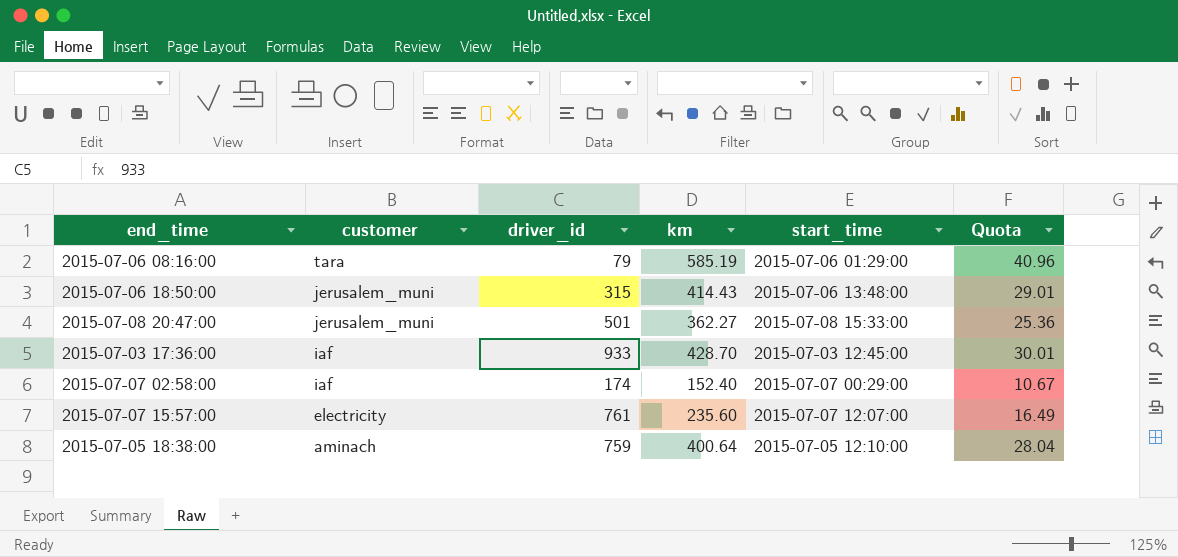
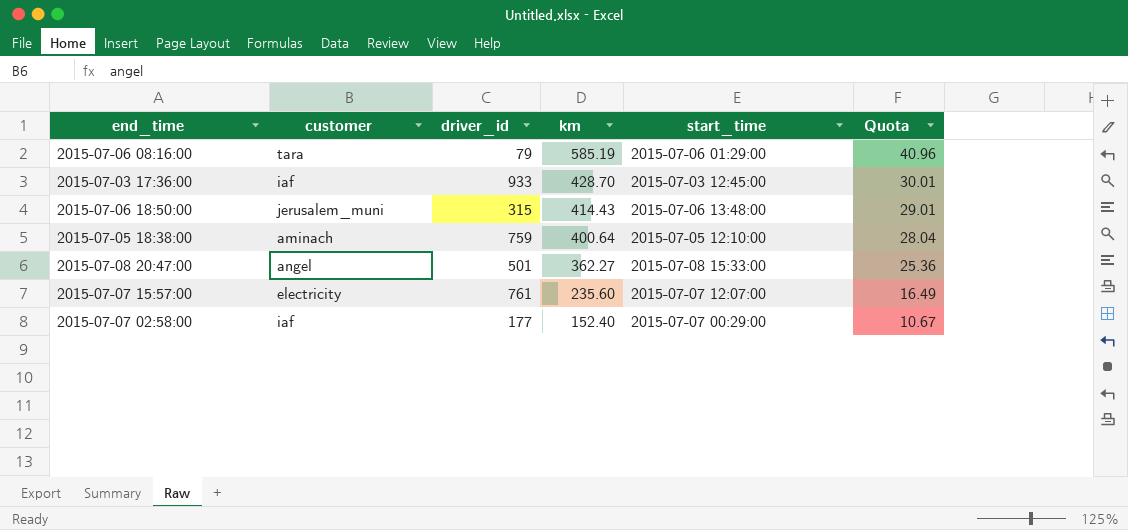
row order: customer descending -> km descending
2015-07-08 20:47:00 | customer: jerusalem_muni -> angel
2015-07-07 02:58:00 | driver_id: 174 -> 177

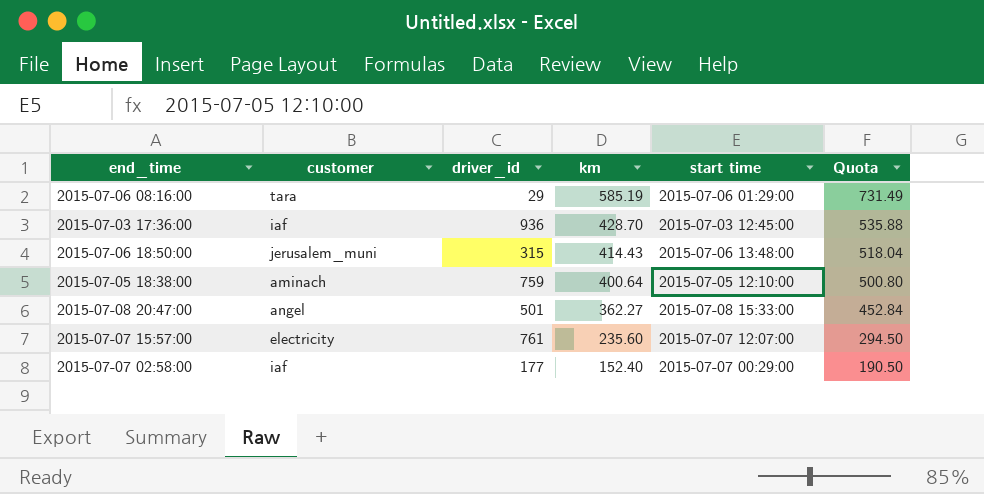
column name: start_time -> start time
column Quota | formula: [km] * 0.07 -> [km] * 1.25
2015-07-06 08:16:00 | driver_id: 79 -> 29
2015-07-03 17:36:00 | driver_id: 933 -> 936

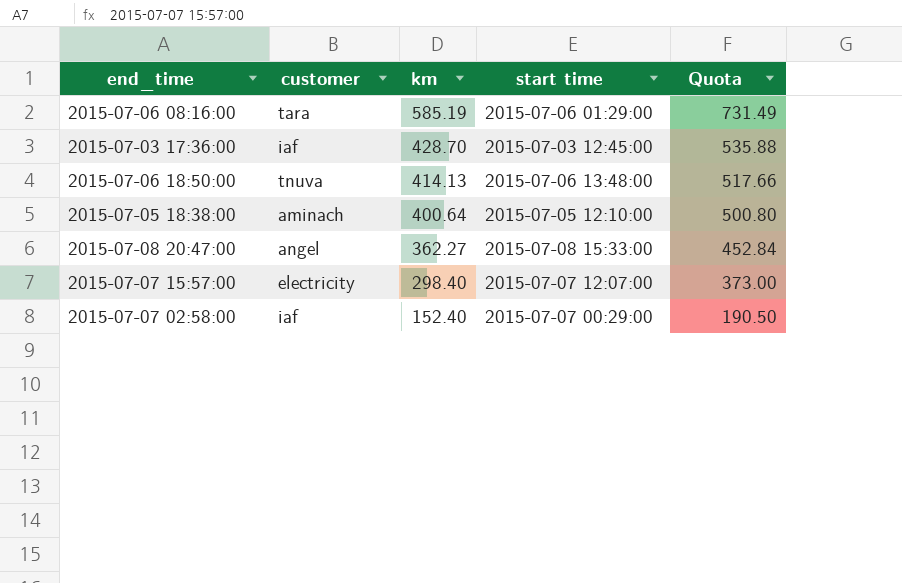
column driver_id | position: 3 -> none
2015-07-06 18:50:00 | customer: jerusalem_muni -> tnuva
2015-07-06 18:50:00 | km: 414.43 -> 414.13
2015-07-06 18:50:00 | Quota: 518.04 -> 517.66
2015-07-07 15:57:00 | km: 235.60 -> 298.40
2015-07-07 15:57:00 | Quota: 294.50 -> 373.00

